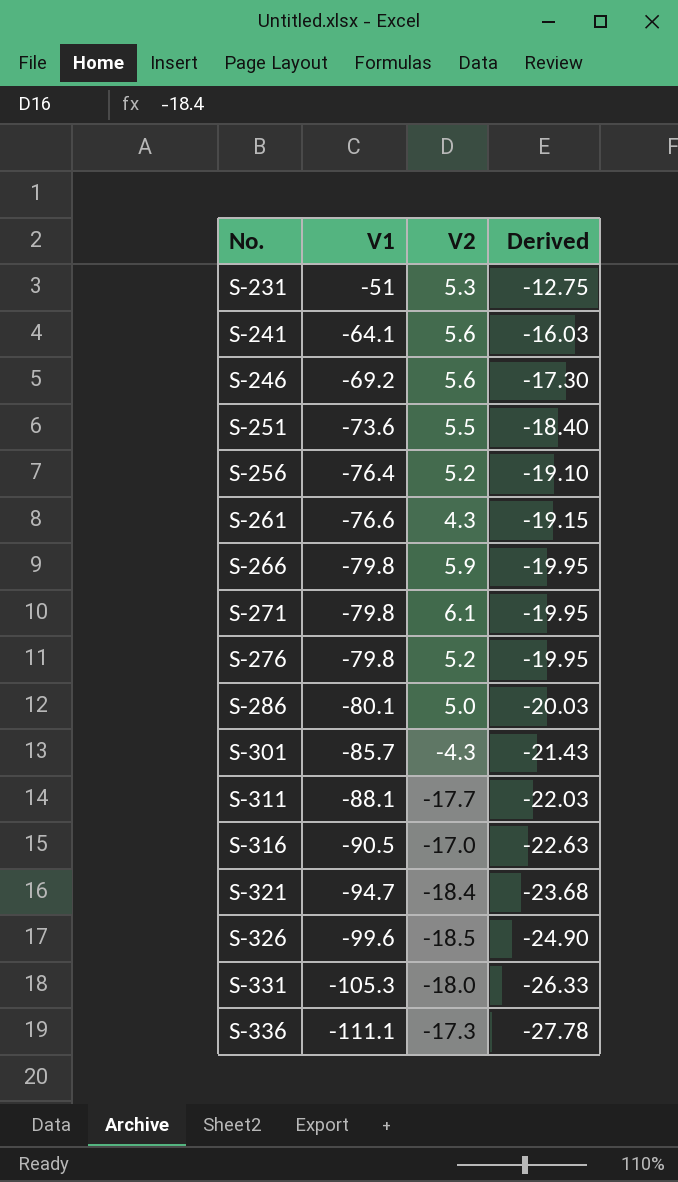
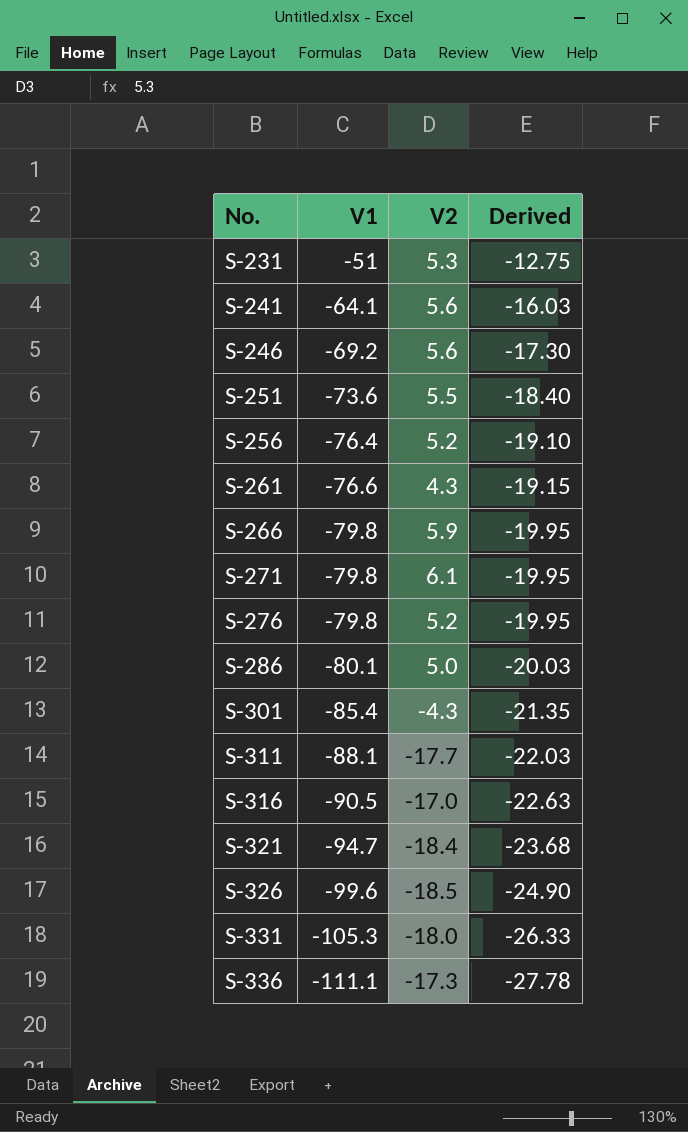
S-301 | V1: -85.7 -> -85.4
S-301 | Derived: -21.43 -> -21.35

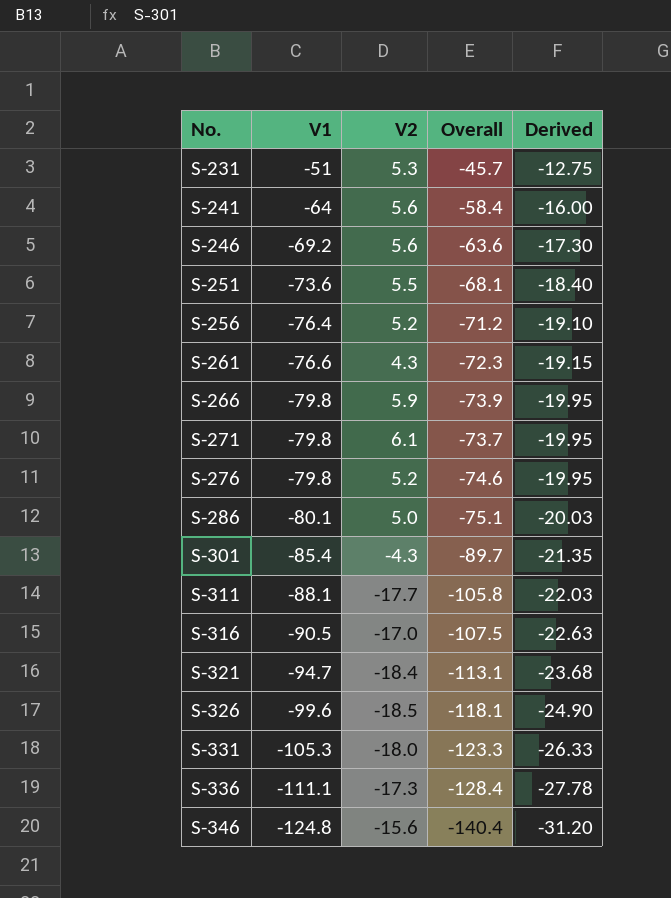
column Overall | formula: none -> [V1] + [V2]
S-241 | V1: -64.1 -> -64
S-241 | Derived: -16.03 -> -16.00
row S-346: none -> -124.8 | -15.6 | -140.4 | -31.20

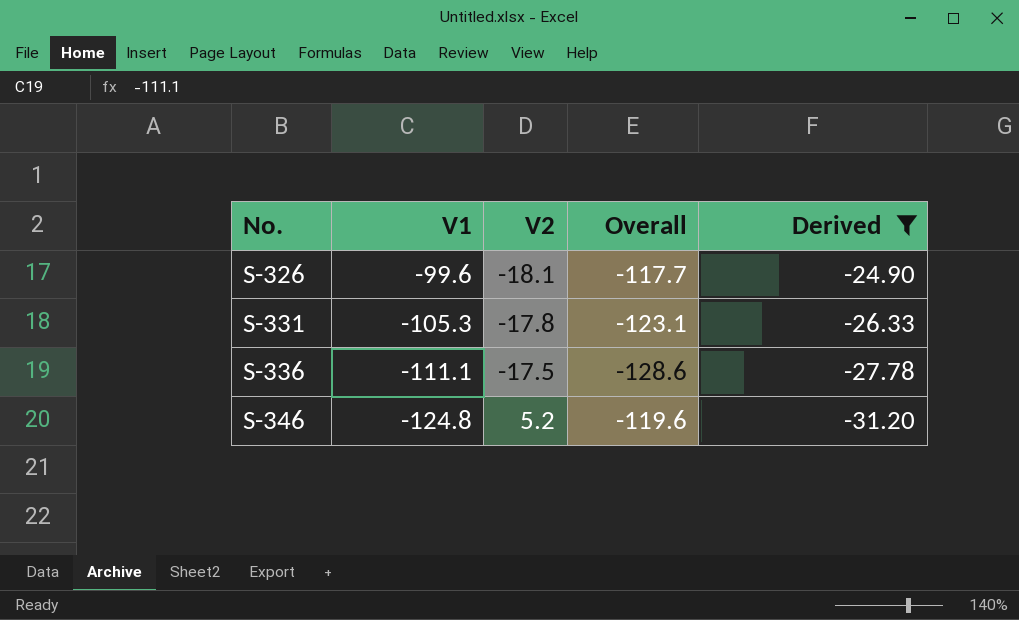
filter: none -> Derived <= -24.90
S-326 | V2: -18.5 -> -18.1
S-326 | Overall: -118.1 -> -117.7
S-331 | V2: -18.0 -> -17.8
S-331 | Overall: -123.3 -> -123.1
S-336 | V2: -17.3 -> -17.5
S-336 | Overall: -128.4 -> -128.6
S-346 | V2: -15.6 -> 5.2
S-346 | Overall: -140.4 -> -119.6

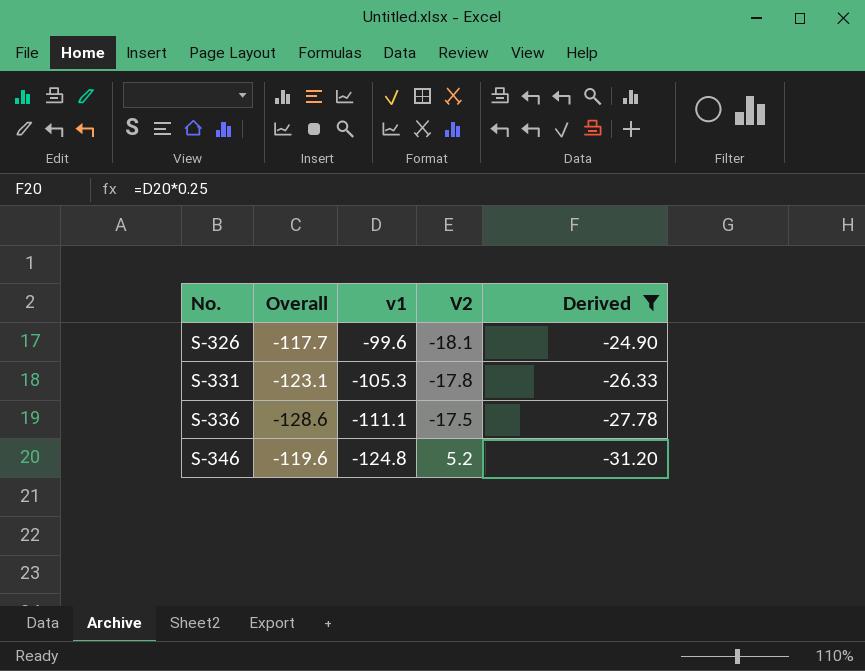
column Overall | position: 4 -> 2
column name: V1 -> v1

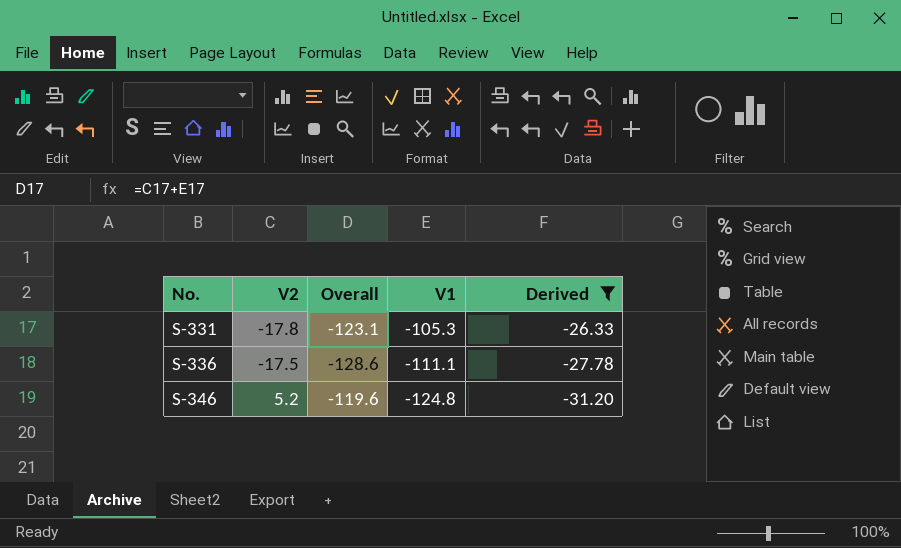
column V2 | position: 4 -> 2
column name: v1 -> V1
row S-326: -117.7 | -99.6 | -18.1 | -24.90 -> none

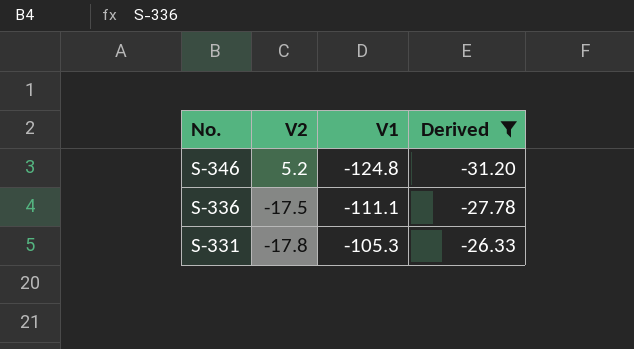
row order: No. ascending -> No. descending
column Overall | formula: [V2] + [V1] -> none

